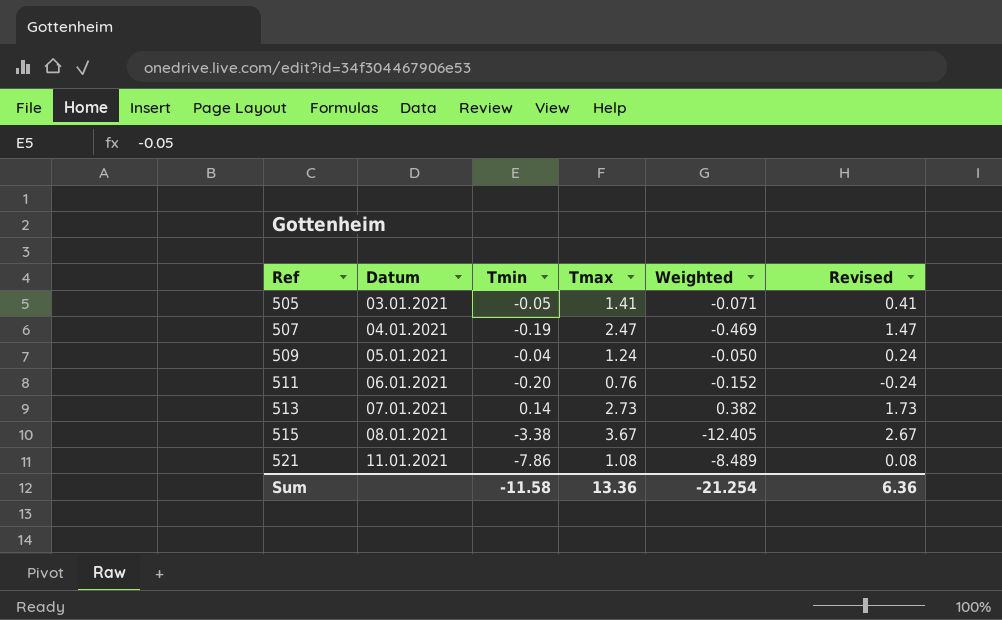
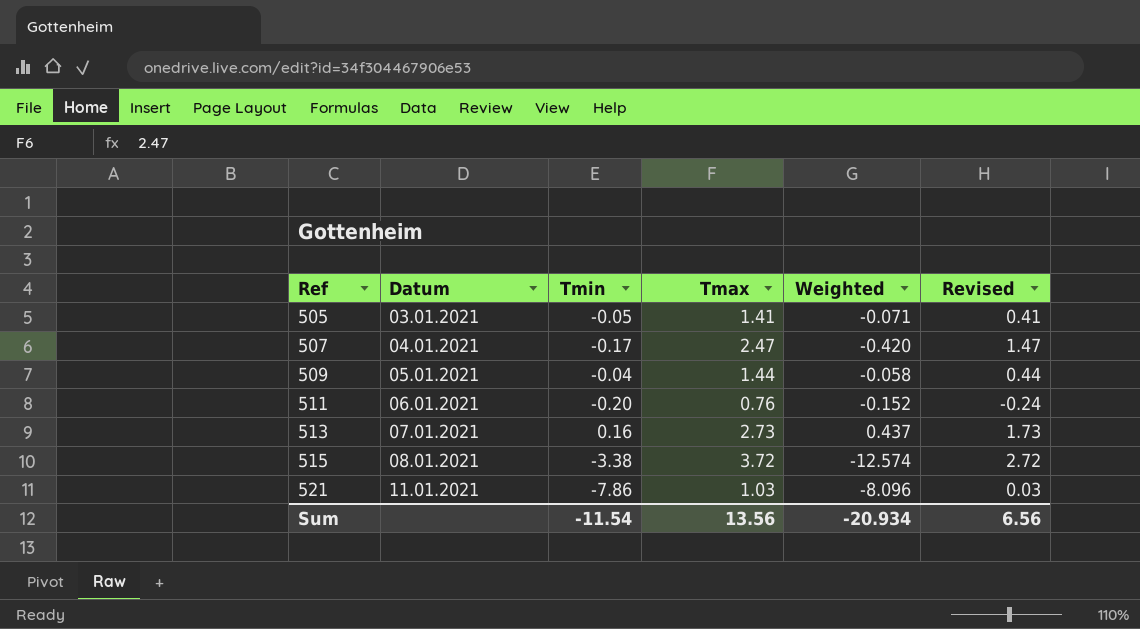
507 | Tmin: -0.19 -> -0.17
507 | Weighted: -0.469 -> -0.420
509 | Tmax: 1.24 -> 1.44
509 | Weighted: -0.050 -> -0.058
509 | Revised: 0.24 -> 0.44
513 | Tmin: 0.14 -> 0.16
513 | Weighted: 0.382 -> 0.437
515 | Tmax: 3.67 -> 3.72
515 | Weighted: -12.405 -> -12.574
515 | Revised: 2.67 -> 2.72
521 | Tmax: 1.08 -> 1.03
521 | Weighted: -8.489 -> -8.096
521 | Revised: 0.08 -> 0.03
Sum | Tmin: -11.58 -> -11.54
Sum | Tmax: 13.36 -> 13.56
Sum | Weighted: -21.254 -> -20.934
Sum | Revised: 6.36 -> 6.56

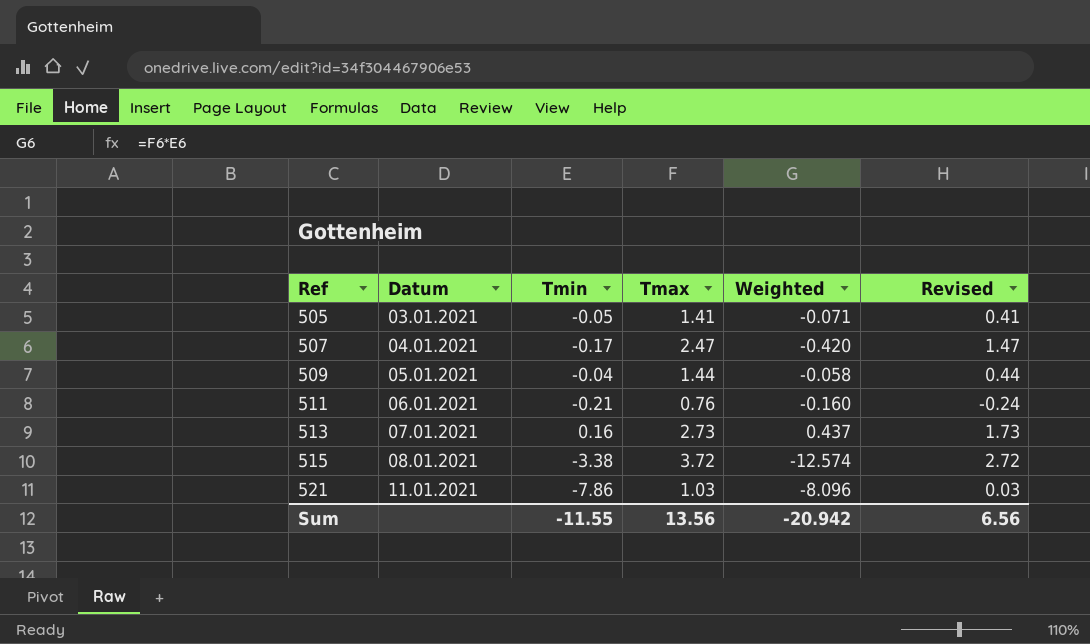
511 | Tmin: -0.20 -> -0.21
511 | Weighted: -0.152 -> -0.160
Sum | Tmin: -11.54 -> -11.55
Sum | Weighted: -20.934 -> -20.942

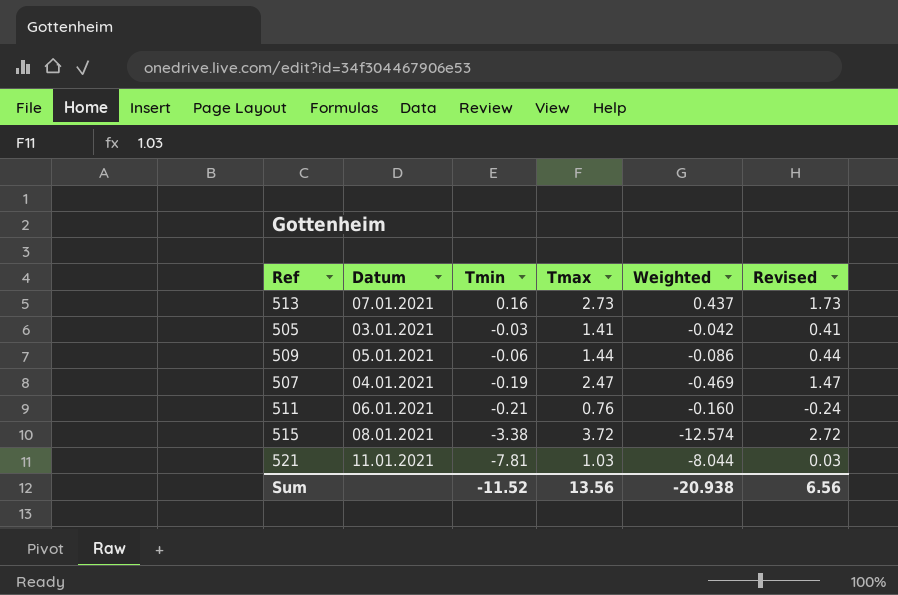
row order: Ref ascending -> Tmin descending
505 | Tmin: -0.05 -> -0.03
505 | Weighted: -0.071 -> -0.042
509 | Tmin: -0.04 -> -0.06
509 | Weighted: -0.058 -> -0.086
507 | Tmin: -0.17 -> -0.19
507 | Weighted: -0.420 -> -0.469
521 | Tmin: -7.86 -> -7.81
521 | Weighted: -8.096 -> -8.044
Sum | Tmin: -11.55 -> -11.52
Sum | Weighted: -20.942 -> -20.938

